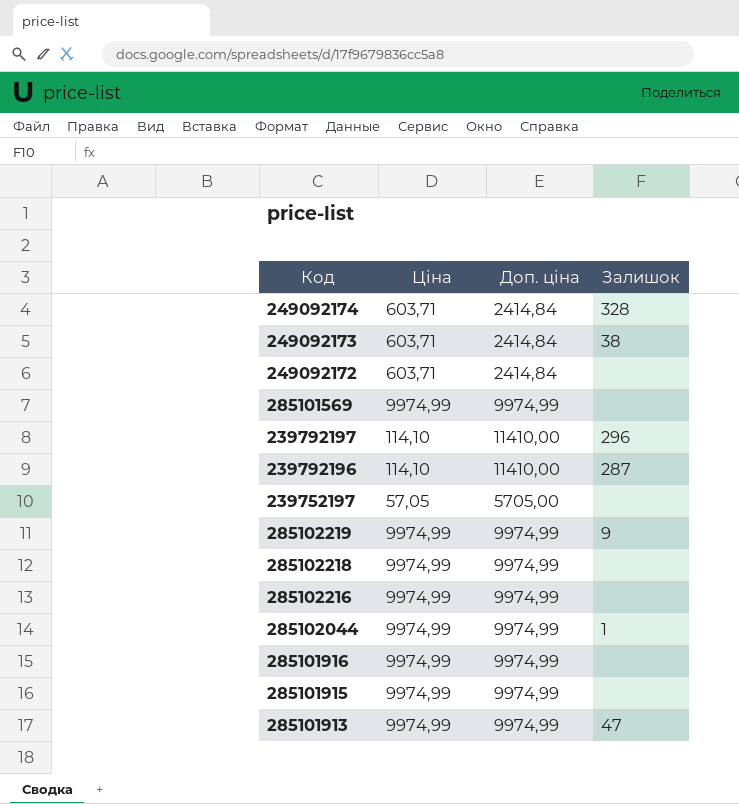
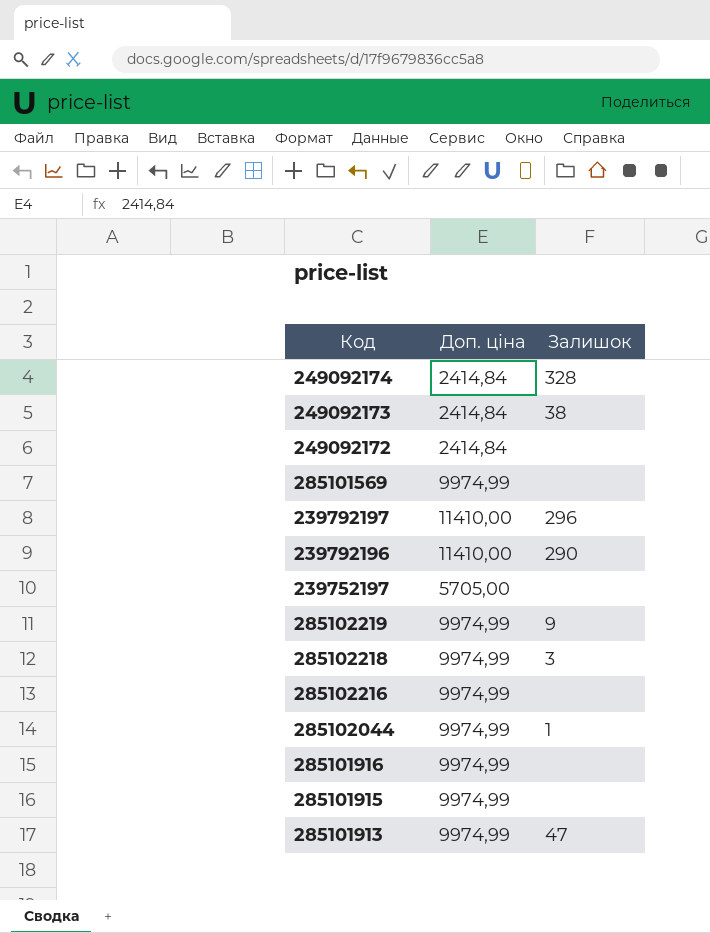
column Ціна | position: 2 -> none
239792196 | Залишок: 287 -> 290
285102218 | Залишок: none -> 3

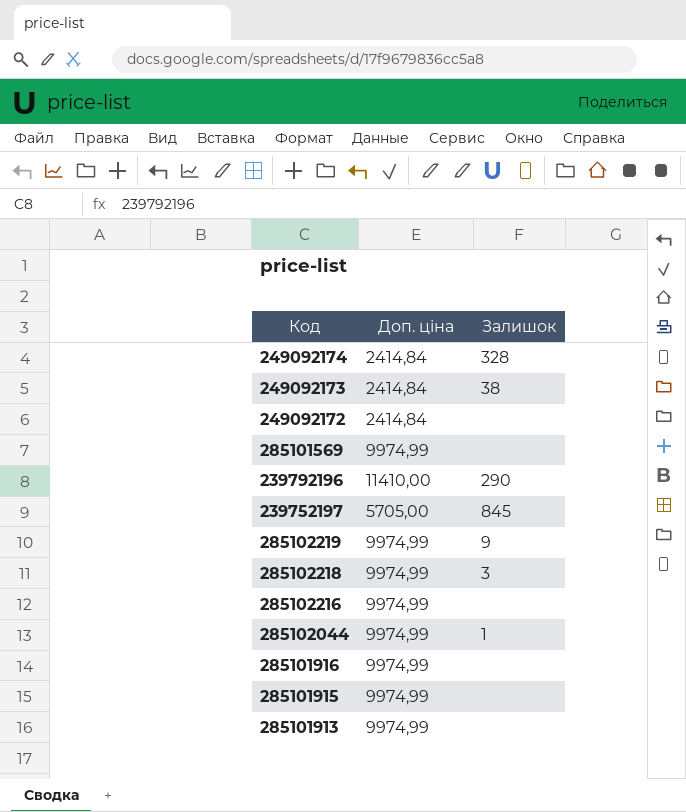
row 239792197: 11410,00 | 296 -> none
239752197 | Залишок: none -> 845
285101913 | Залишок: 47 -> none

